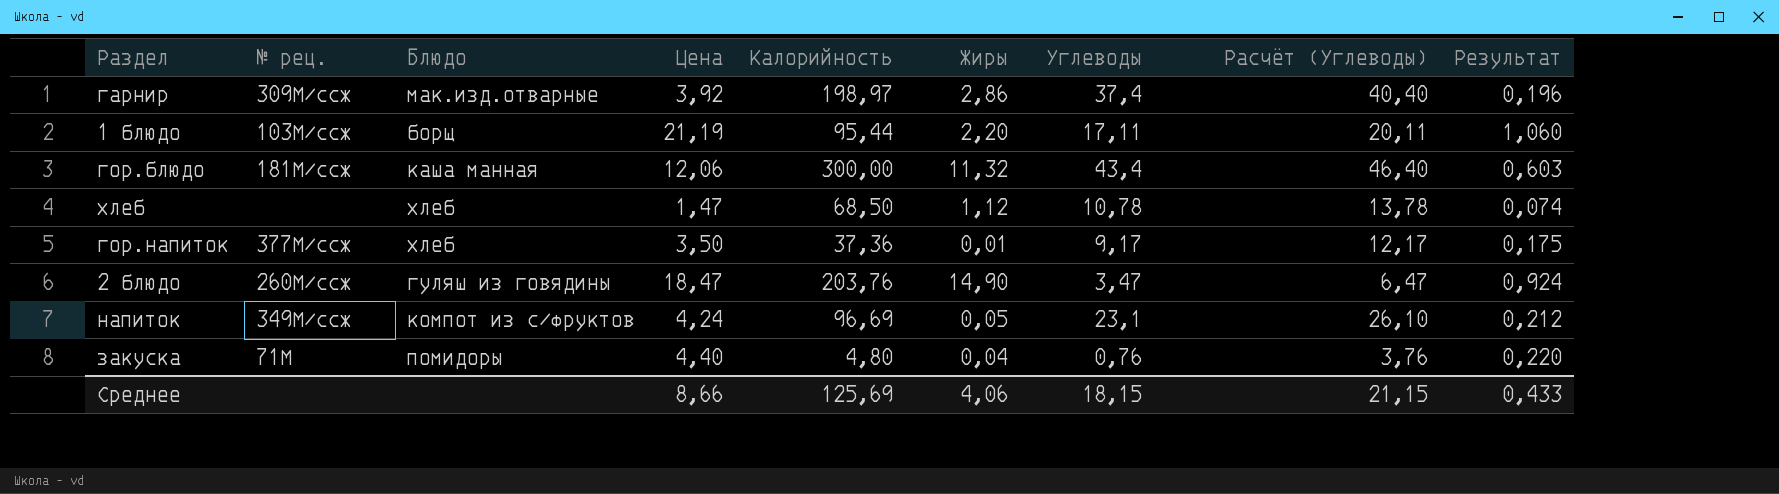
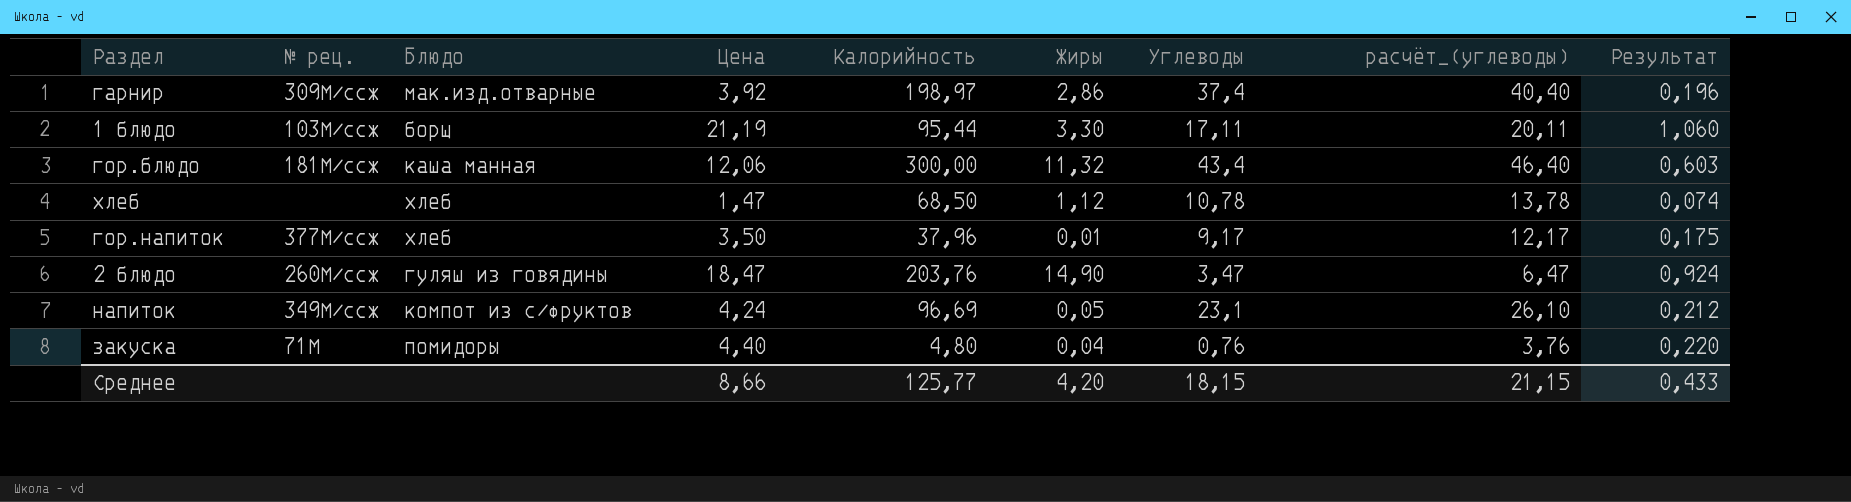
column name: Расчёт (Углеводы) -> расчёт_(углеводы)
1 блюдо | Жиры: 2,20 -> 3,30
гор.напиток | Калорийность: 37,36 -> 37,96
Среднее | Калорийность: 125,69 -> 125,77
Среднее | Жиры: 4,06 -> 4,20

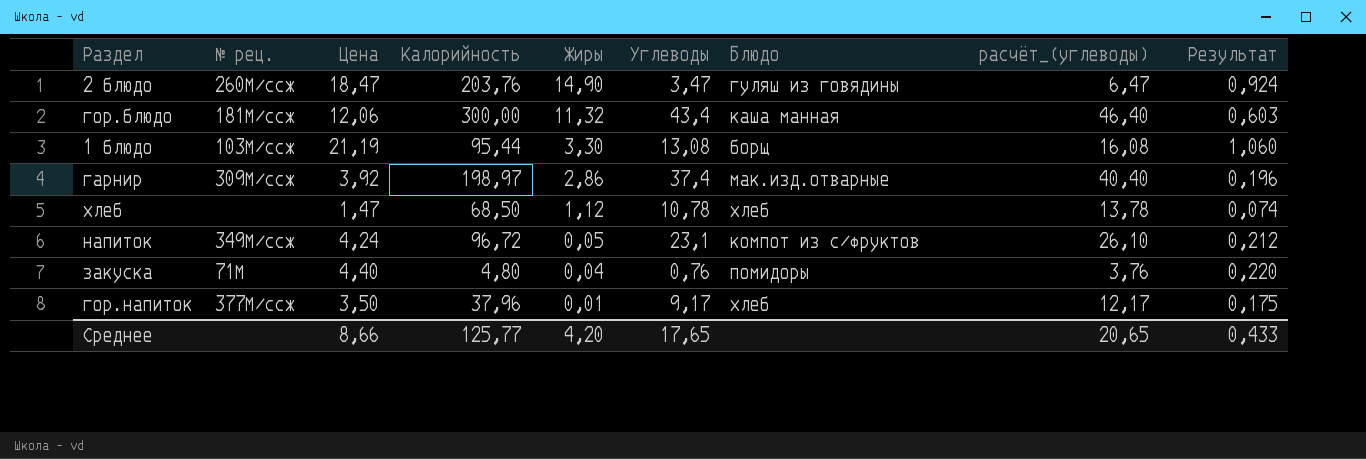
row order: none -> Жиры descending
column Блюдо | position: 3 -> 7
1 блюдо | Углеводы: 17,11 -> 13,08
1 блюдо | расчёт_(углеводы): 20,11 -> 16,08
напиток | Калорийность: 96,69 -> 96,72
Среднее | Углеводы: 18,15 -> 17,65
Среднее | расчёт_(углеводы): 21,15 -> 20,65

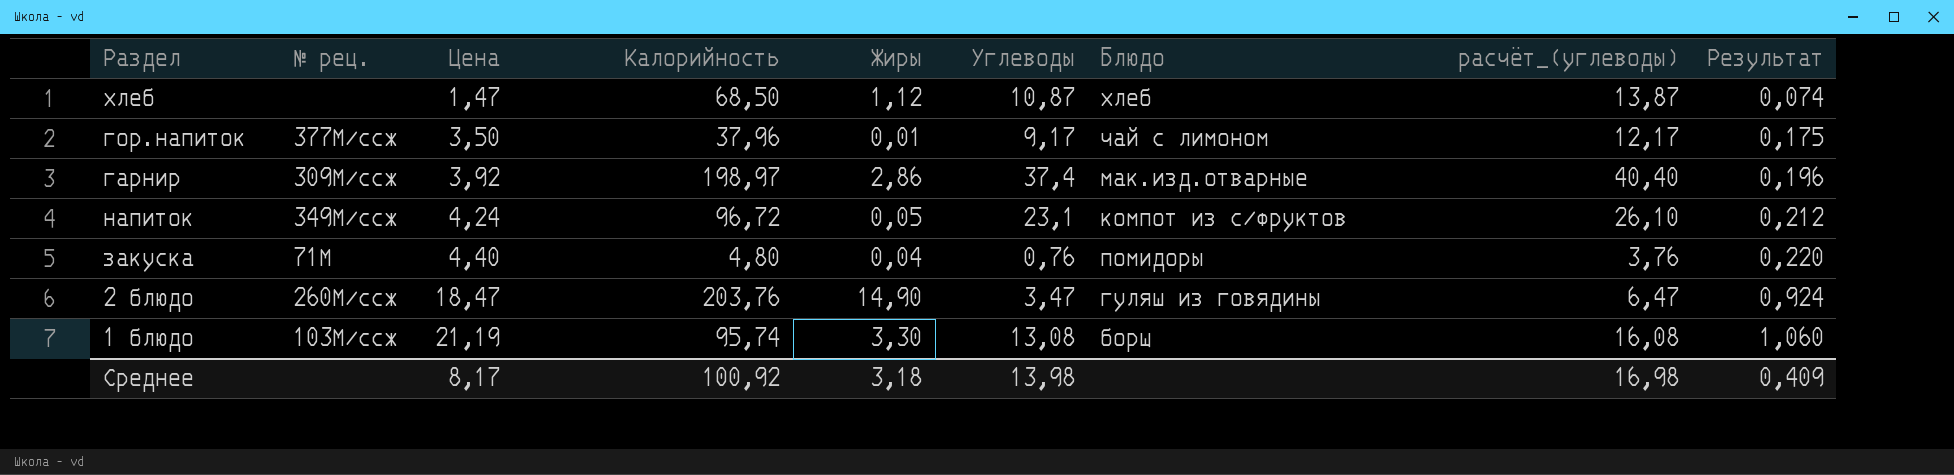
row order: Жиры descending -> Цена ascending
row гор.блюдо: 181М/ссж | 12,06 | 300,00 | 11,32 | 43,4 | каша манная | 46,40 | 0,603 -> none
хлеб | Углеводы: 10,78 -> 10,87
хлеб | расчёт_(углеводы): 13,78 -> 13,87
гор.напиток | Блюдо: хлеб -> чай с лимоном
1 блюдо | Калорийность: 95,44 -> 95,74
Среднее | Цена: 8,66 -> 8,17
Среднее | Калорийность: 125,77 -> 100,92
Среднее | Жиры: 4,20 -> 3,18
Среднее | Углеводы: 17,65 -> 13,98
Среднее | расчёт_(углеводы): 20,65 -> 16,98
Среднее | Результат: 0,433 -> 0,409

